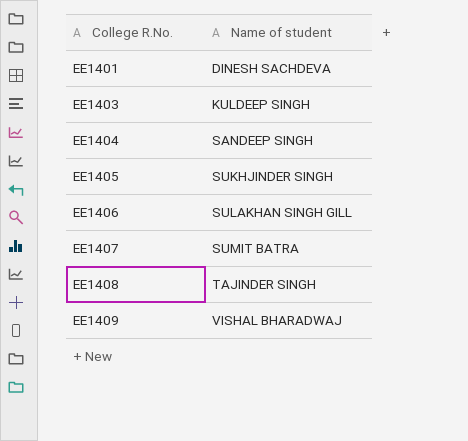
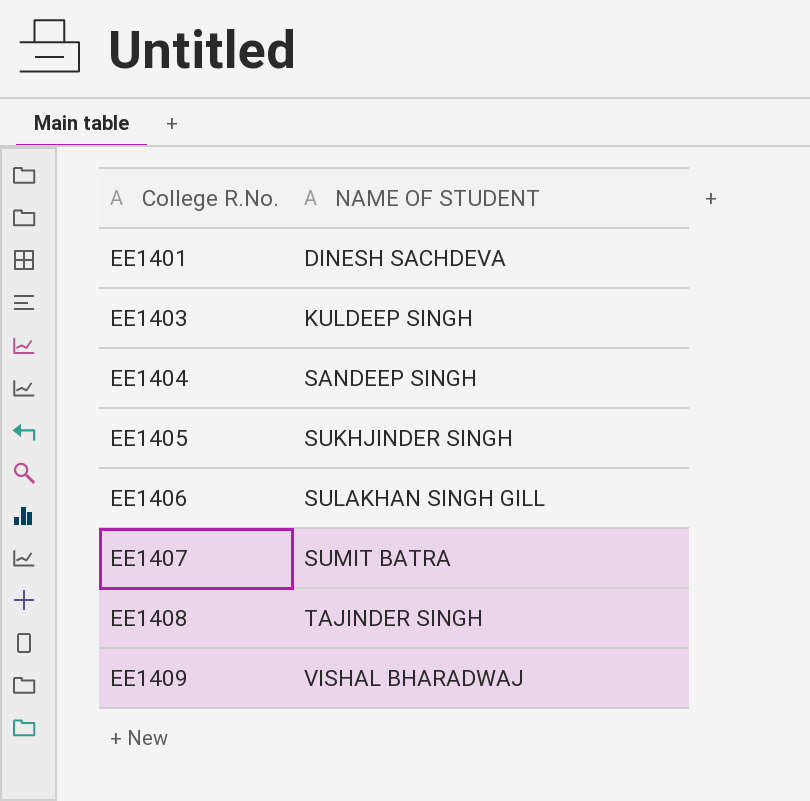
column name: Name of student -> NAME OF STUDENT

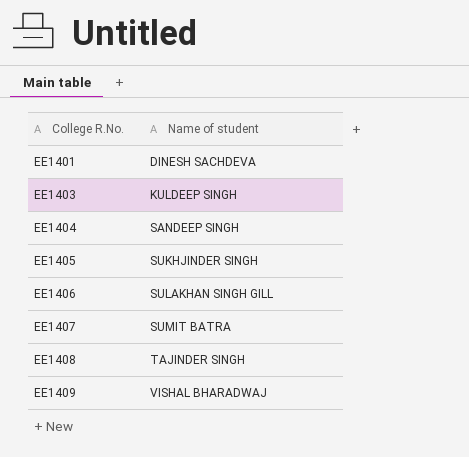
column name: NAME OF STUDENT -> Name of student

